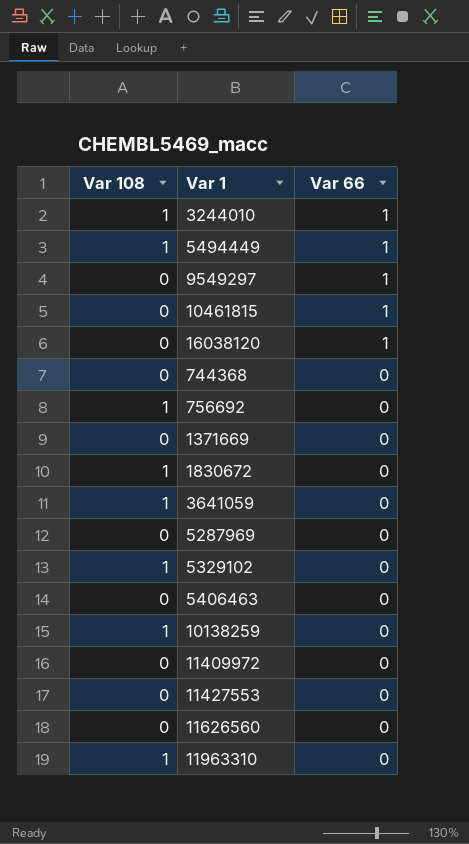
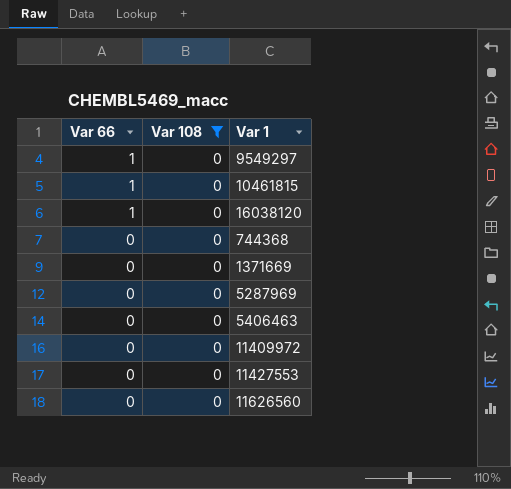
filter: none -> Var 108 = 0
column Var 66 | position: 3 -> 1

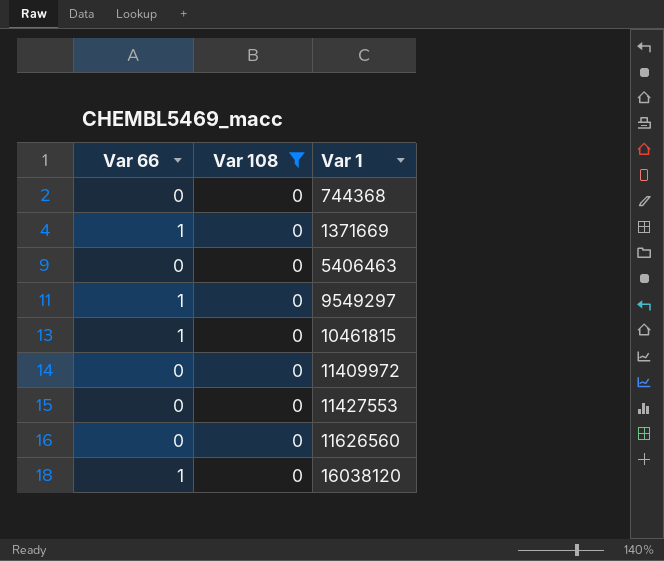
row order: Var 66 descending -> Var 1 ascending
row 5287969: 0 | 0 -> none
1371669 | Var 66: 0 -> 1

